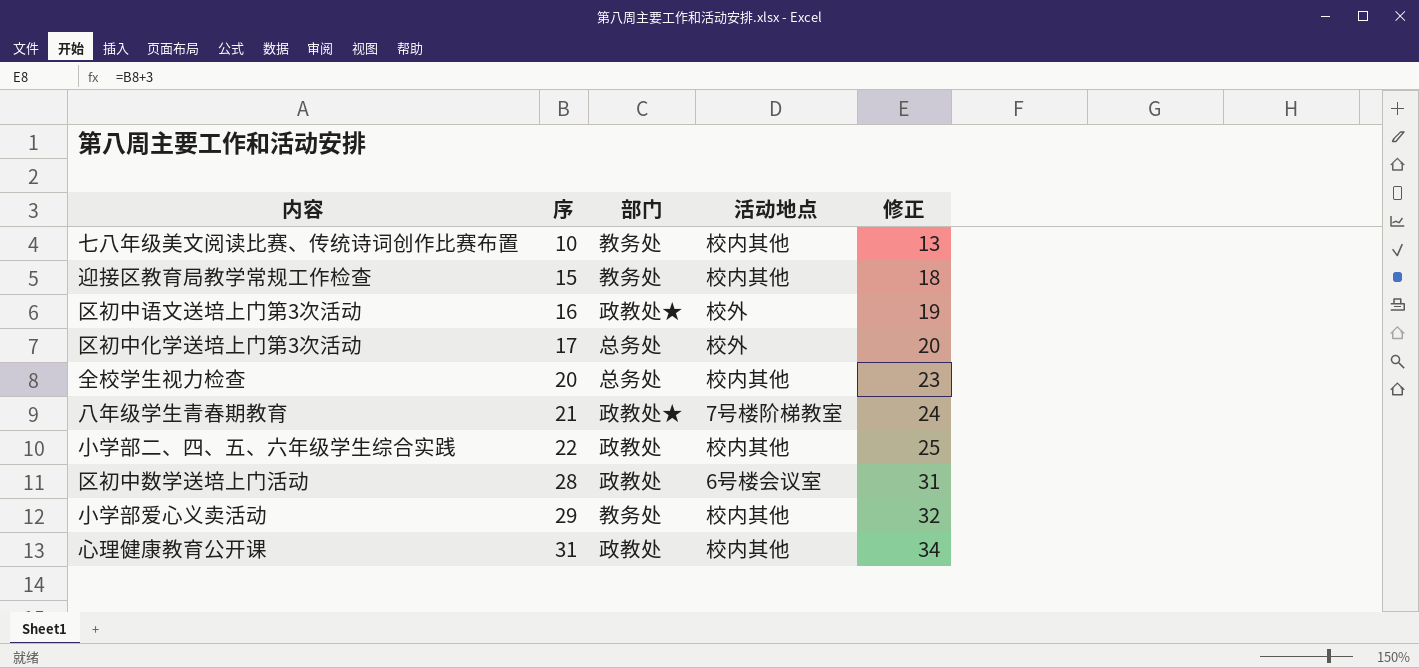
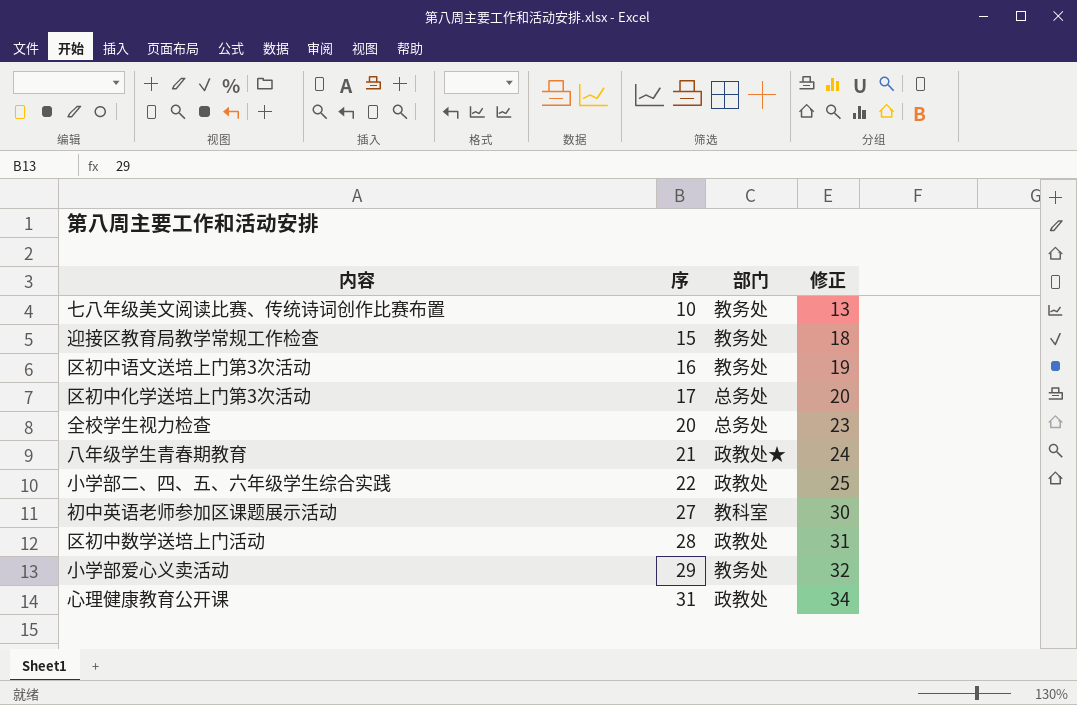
column 活动地点 | position: 4 -> none
区初中语文送培上门第3次活动 | 部门: 政教处★ -> 教务处
row 初中英语老师参加区课题展示活动: none -> 27 | 教科室 | 30

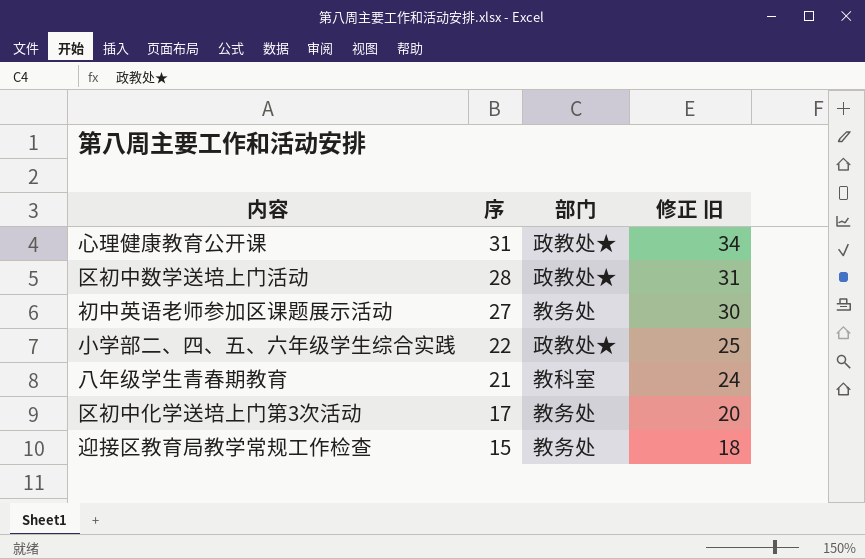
row order: 序 ascending -> 序 descending
column name: 修正 -> 修正 旧
row 七八年级美文阅读比赛、传统诗词创作比赛布置: 10 | 教务处 | 13 -> none
row 区初中语文送培上门第3次活动: 16 | 教务处 | 19 -> none
row 全校学生视力检查: 20 | 总务处 | 23 -> none
row 小学部爱心义卖活动: 29 | 教务处 | 32 -> none
心理健康教育公开课 | 部门: 政教处 -> 政教处★
区初中数学送培上门活动 | 部门: 政教处 -> 政教处★
初中英语老师参加区课题展示活动 | 部门: 教科室 -> 教务处
小学部二、四、五、六年级学生综合实践 | 部门: 政教处 -> 政教处★
八年级学生青春期教育 | 部门: 政教处★ -> 教科室
区初中化学送培上门第3次活动 | 部门: 总务处 -> 教务处

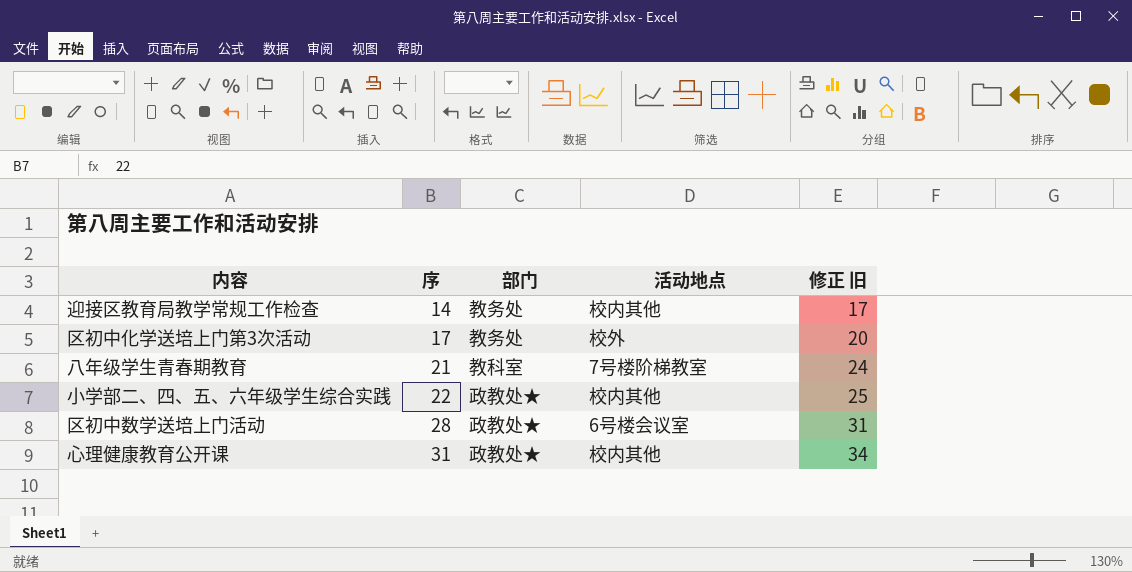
row order: 序 descending -> 序 ascending
column 活动地点 | position: none -> 4
row 初中英语老师参加区课题展示活动: 27 | 教务处 | 30 -> none
迎接区教育局教学常规工作检查 | 序: 15 -> 14
迎接区教育局教学常规工作检查 | 修正 旧: 18 -> 17

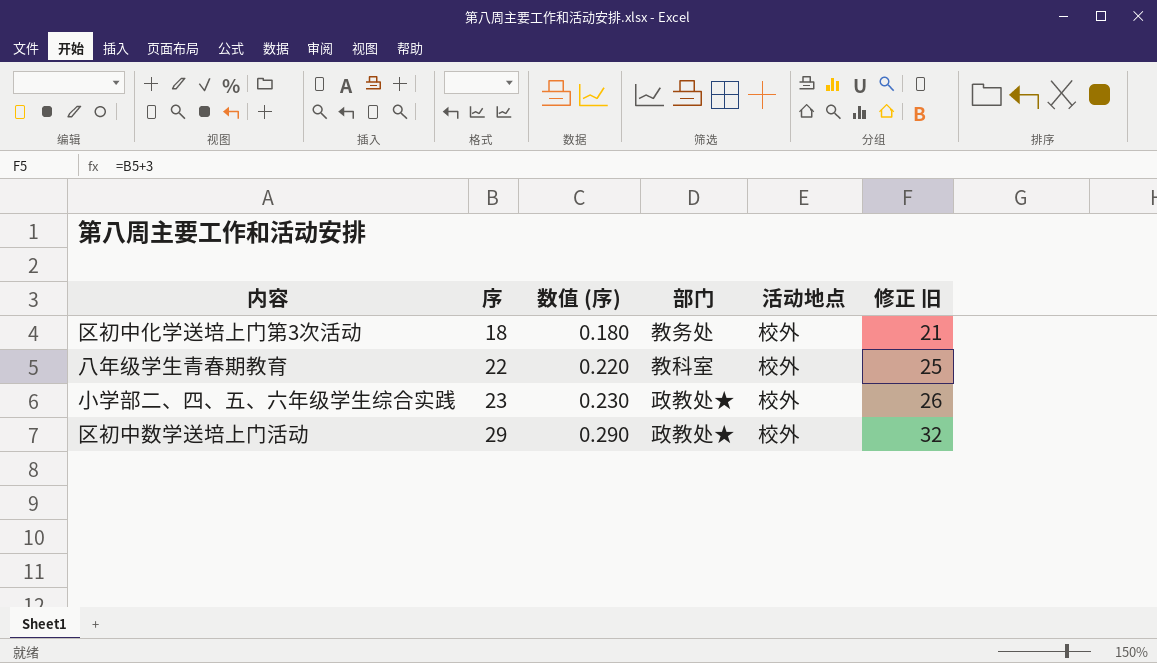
column 数值 (序) | formula: none -> [序] * 0.01
row 迎接区教育局教学常规工作检查: 14 | 教务处 | 校内其他 | 17 -> none
row 心理健康教育公开课: 31 | 政教处★ | 校内其他 | 34 -> none
区初中化学送培上门第3次活动 | 序: 17 -> 18
区初中化学送培上门第3次活动 | 修正 旧: 20 -> 21
八年级学生青春期教育 | 序: 21 -> 22
八年级学生青春期教育 | 活动地点: 7号楼阶梯教室 -> 校外
八年级学生青春期教育 | 修正 旧: 24 -> 25
小学部二、四、五、六年级学生综合实践 | 序: 22 -> 23
小学部二、四、五、六年级学生综合实践 | 活动地点: 校内其他 -> 校外
小学部二、四、五、六年级学生综合实践 | 修正 旧: 25 -> 26
区初中数学送培上门活动 | 序: 28 -> 29
区初中数学送培上门活动 | 活动地点: 6号楼会议室 -> 校外
区初中数学送培上门活动 | 修正 旧: 31 -> 32

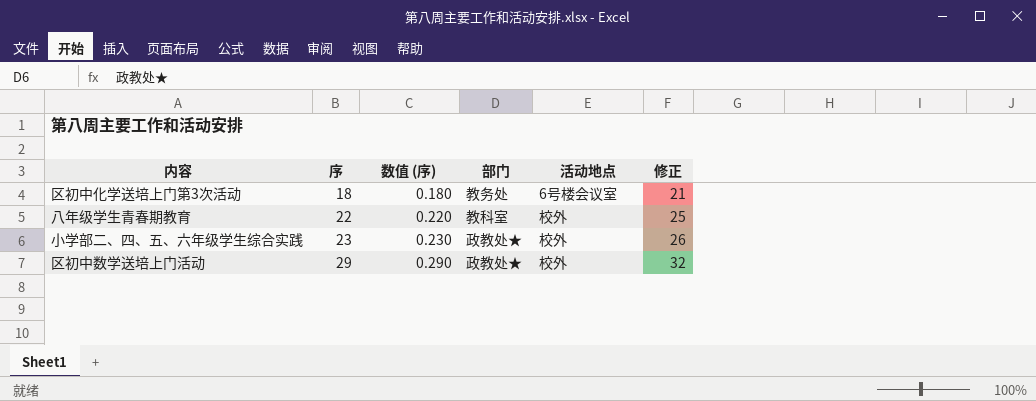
column name: 修正 旧 -> 修正
区初中化学送培上门第3次活动 | 活动地点: 校外 -> 6号楼会议室

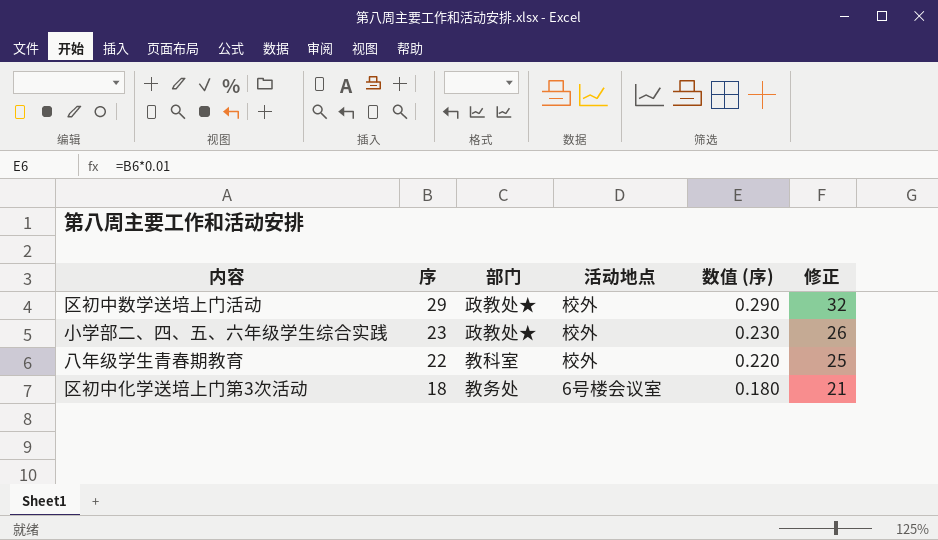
row order: 序 ascending -> 序 descending
column 数值 (序) | position: 3 -> 5

